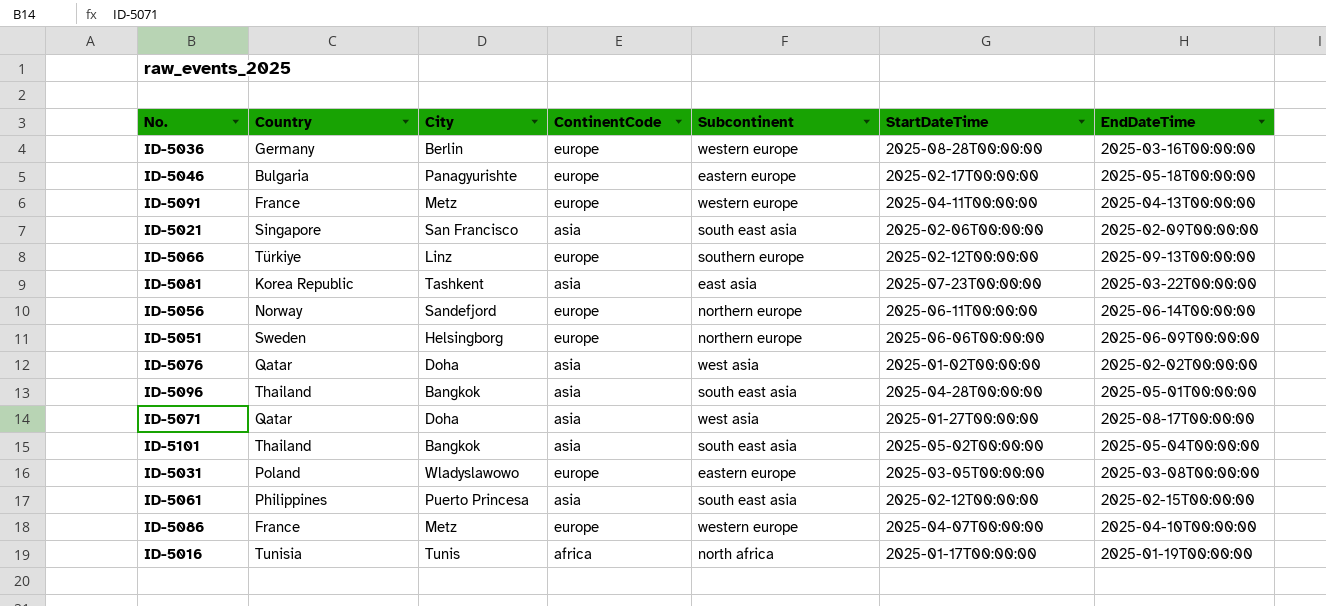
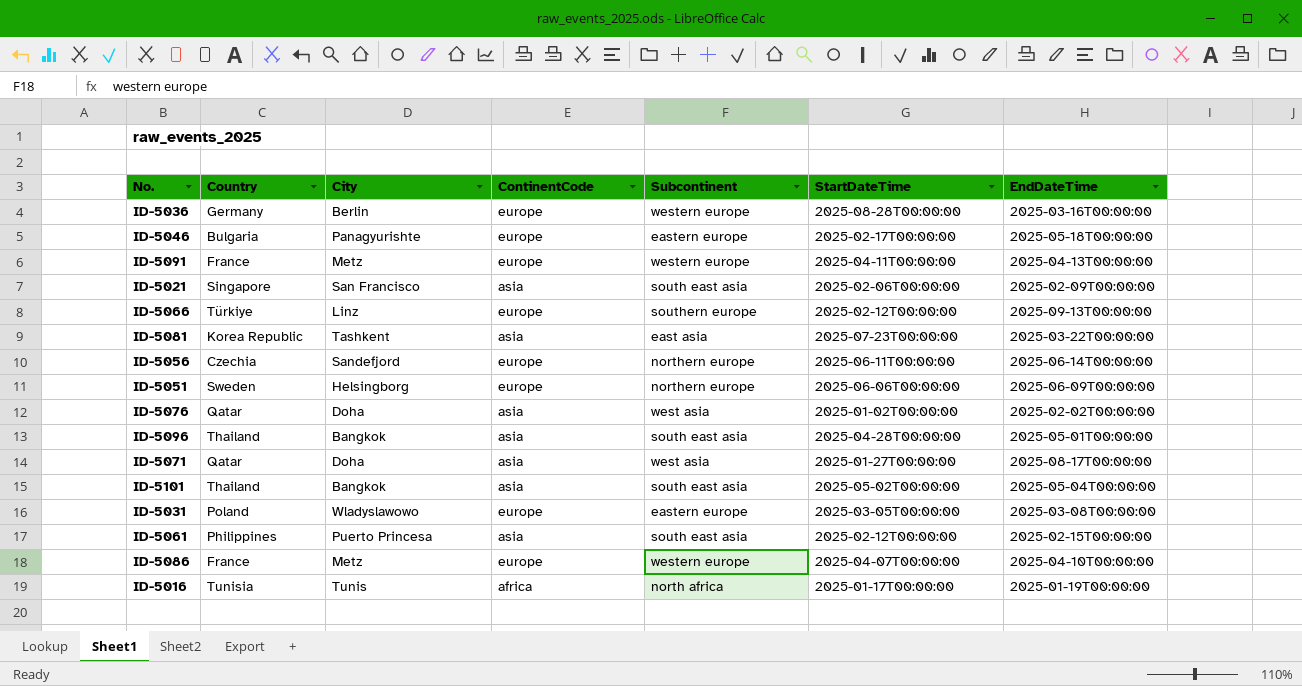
ID-5056 | Country: Norway -> Czechia

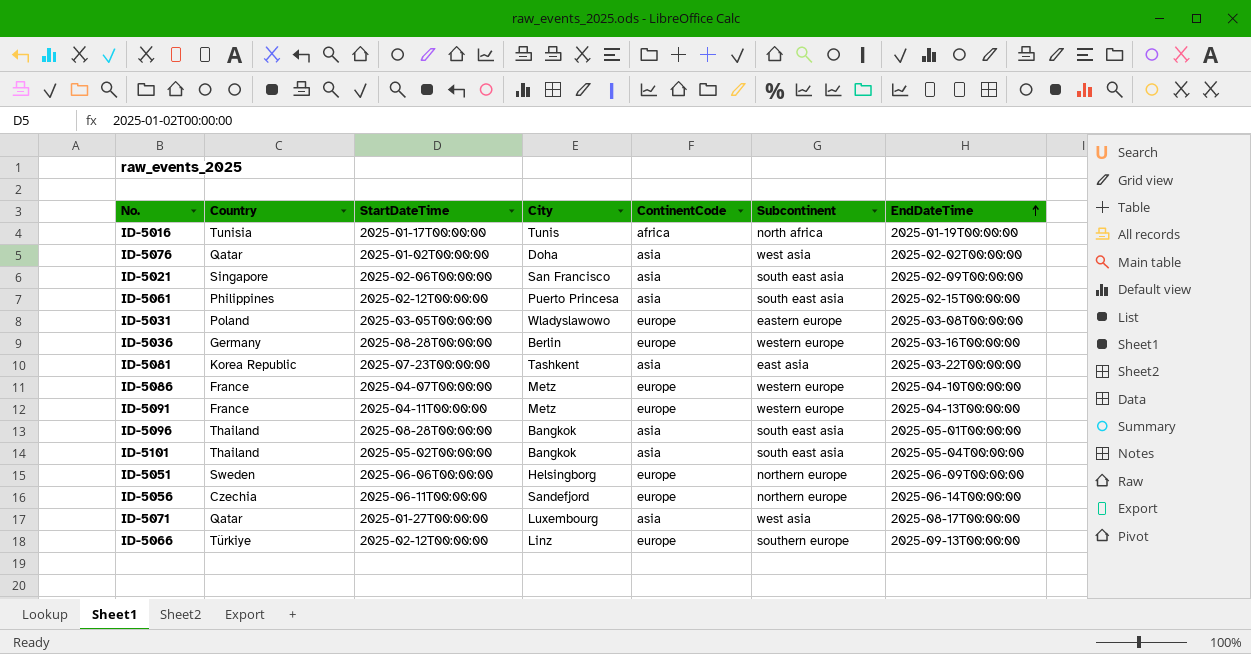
row order: none -> EndDateTime ascending
column StartDateTime | position: 6 -> 3
row ID-5046: Bulgaria | Panagyurishte | europe | eastern europe | 2025-02-17T00:00:00 | 2025-05-18T00:00:00 -> none
ID-5096 | StartDateTime: 2025-04-28T00:00:00 -> 2025-08-28T00:00:00
ID-5071 | City: Doha -> Luxembourg

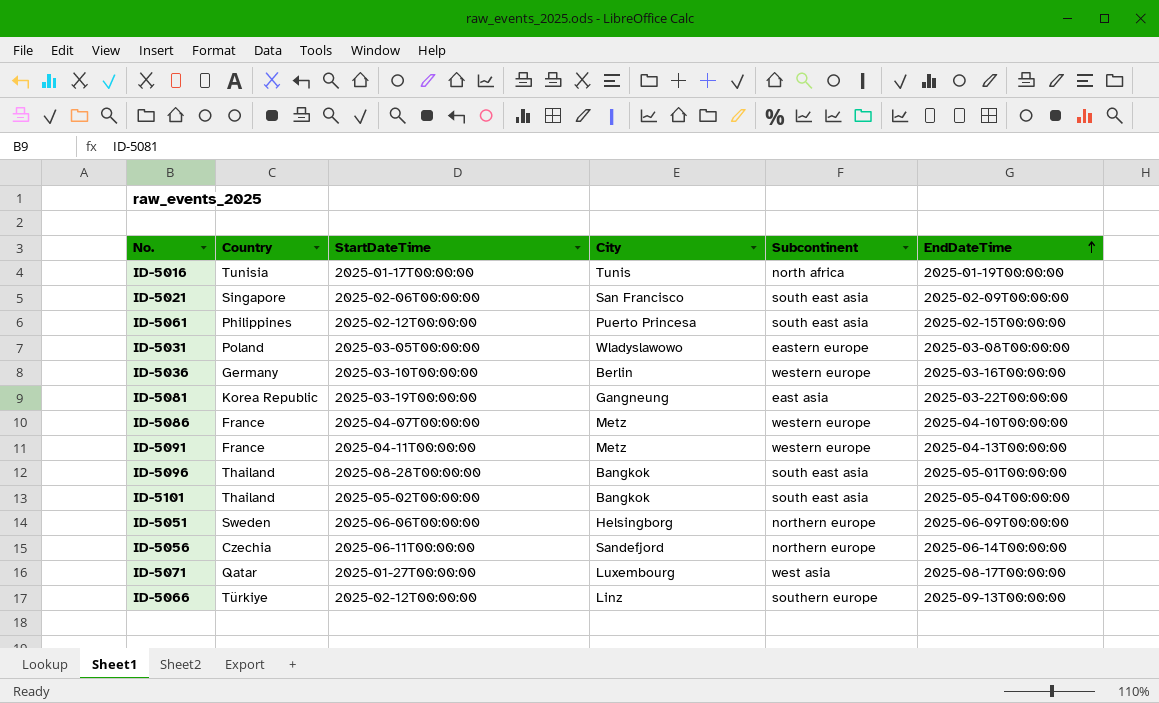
column ContinentCode | position: 5 -> none
row ID-5076: Qatar | 2025-01-02T00:00:00 | Doha | asia | west asia | 2025-02-02T00:00:00 -> none
ID-5036 | StartDateTime: 2025-08-28T00:00:00 -> 2025-03-10T00:00:00
ID-5081 | StartDateTime: 2025-07-23T00:00:00 -> 2025-03-19T00:00:00
ID-5081 | City: Tashkent -> Gangneung

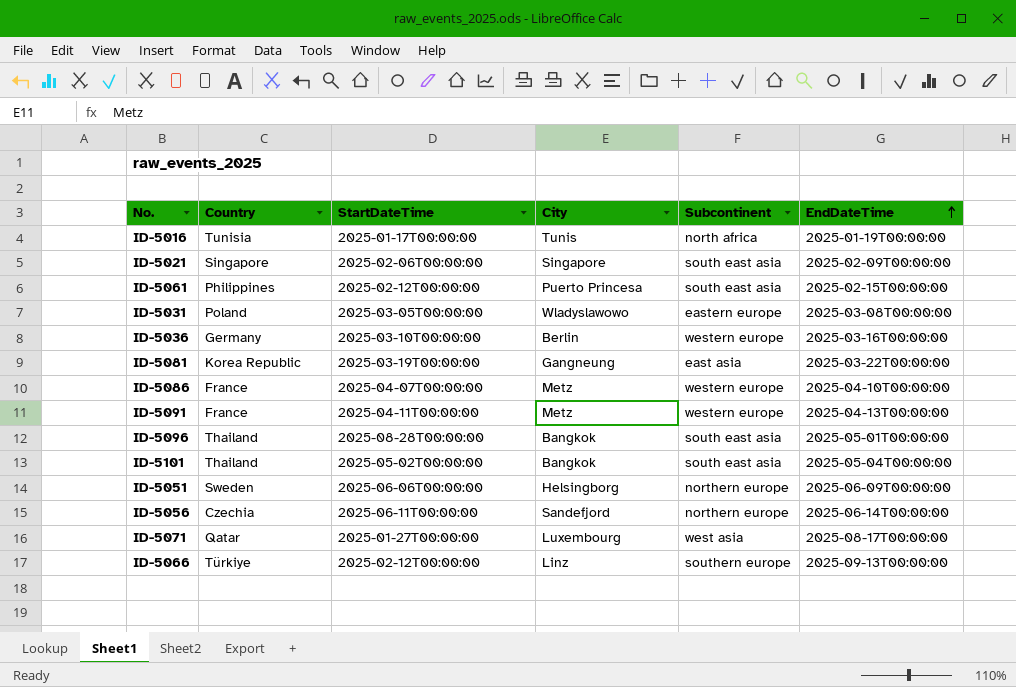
ID-5021 | City: San Francisco -> Singapore

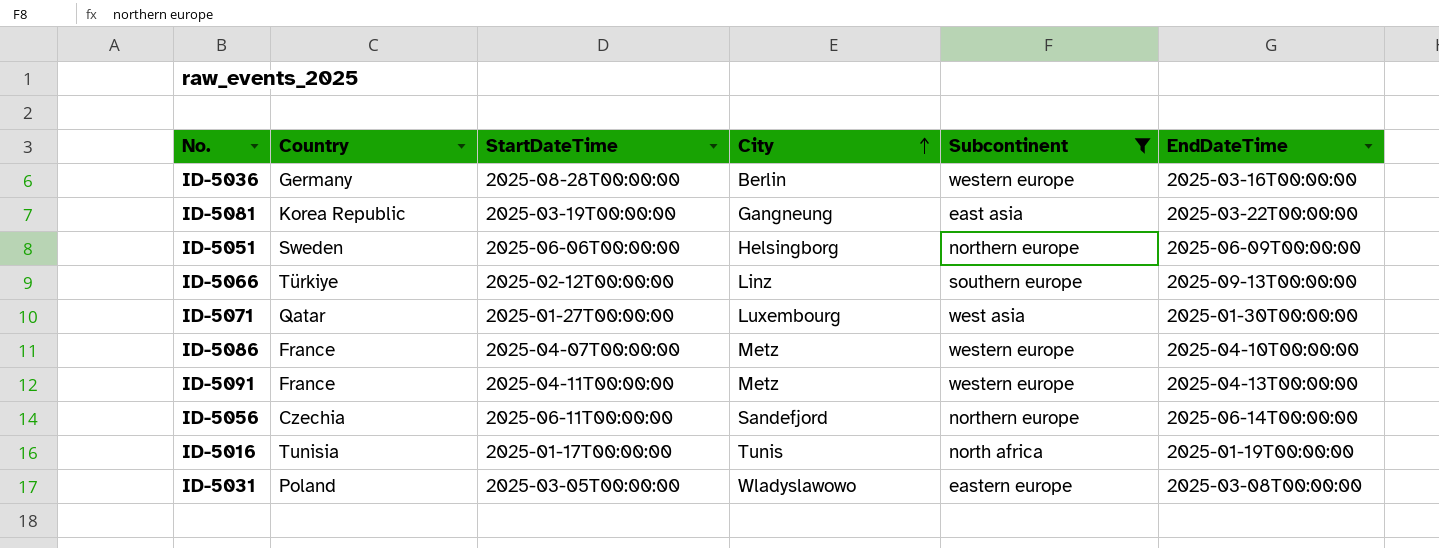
filter: none -> Subcontinent != south east asia
row order: EndDateTime ascending -> City ascending
ID-5036 | StartDateTime: 2025-03-10T00:00:00 -> 2025-08-28T00:00:00
ID-5071 | EndDateTime: 2025-08-17T00:00:00 -> 2025-01-30T00:00:00

